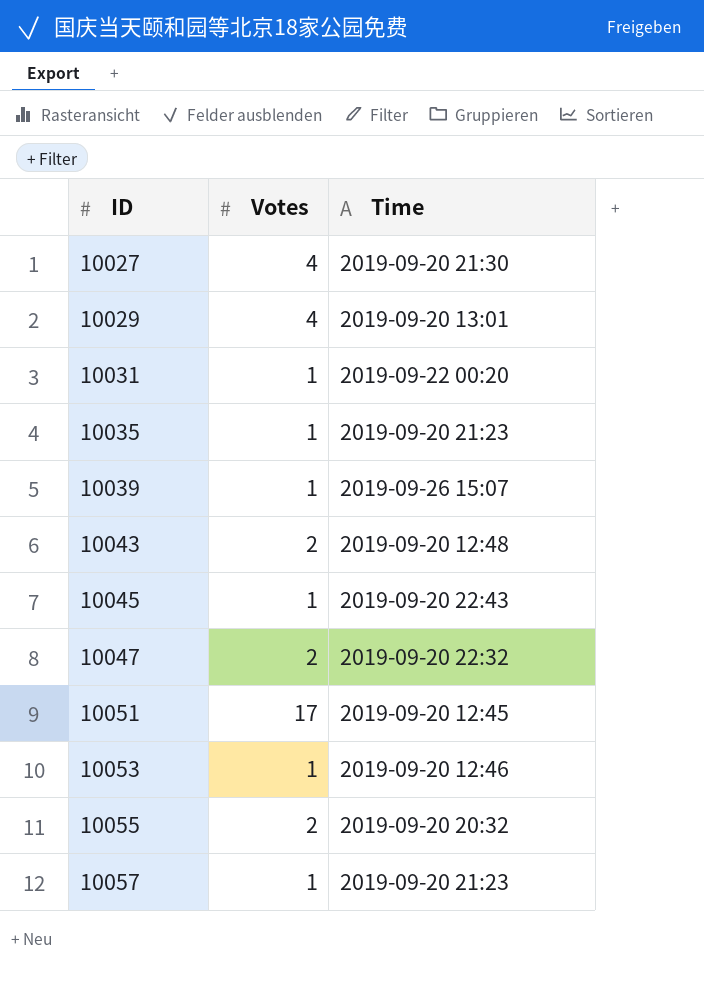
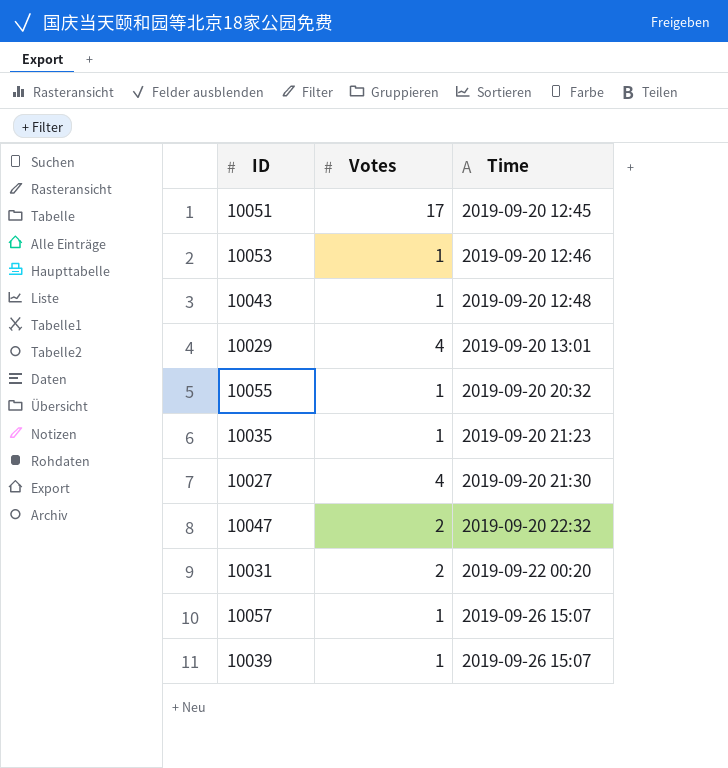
row order: ID ascending -> Time ascending
row 10045: 1 | 2019-09-20 22:43 -> none
10043 | Votes: 2 -> 1
10055 | Votes: 2 -> 1
10031 | Votes: 1 -> 2
10057 | Time: 2019-09-20 21:23 -> 2019-09-26 15:07

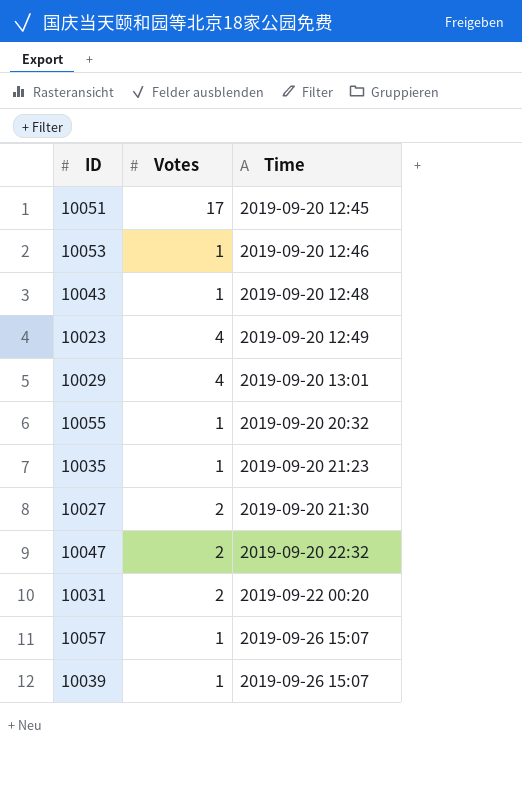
row 10023: none -> 4 | 2019-09-20 12:49
10027 | Votes: 4 -> 2

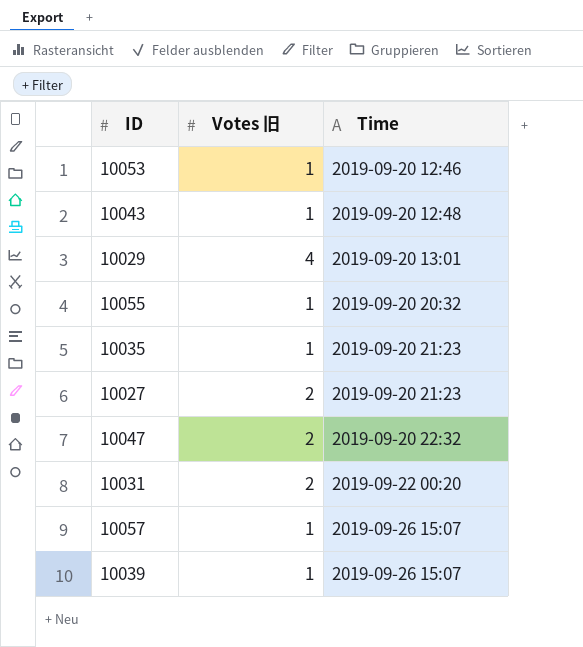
column name: Votes -> Votes 旧
row 10051: 17 | 2019-09-20 12:45 -> none
row 10023: 4 | 2019-09-20 12:49 -> none
10027 | Time: 2019-09-20 21:30 -> 2019-09-20 21:23

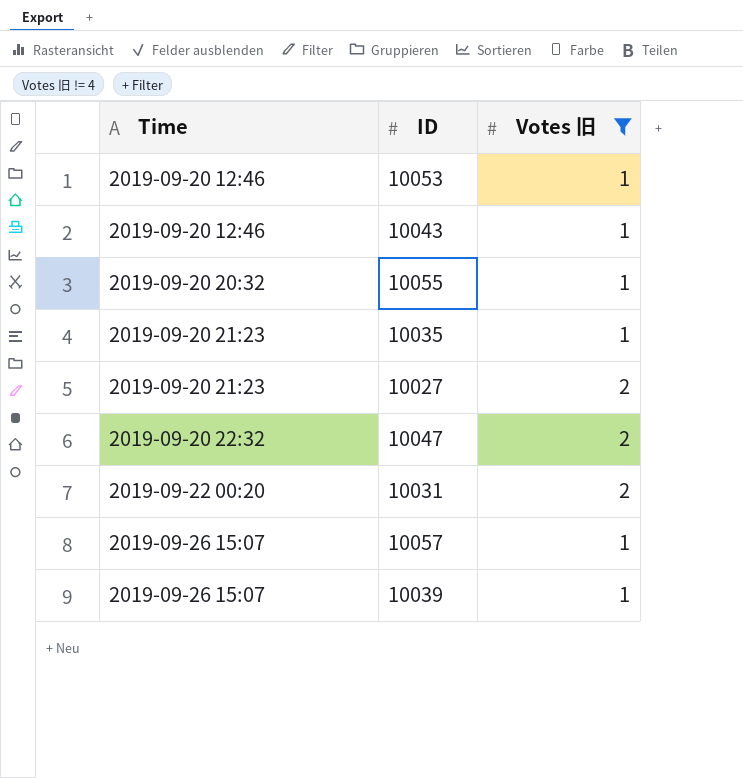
filter: none -> Votes 旧 != 4
column Time | position: 3 -> 1
10043 | Time: 2019-09-20 12:48 -> 2019-09-20 12:46

